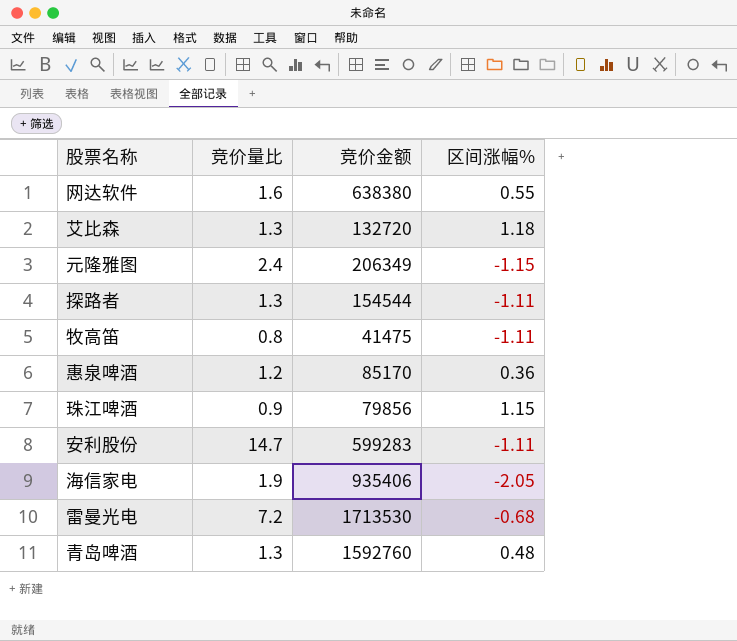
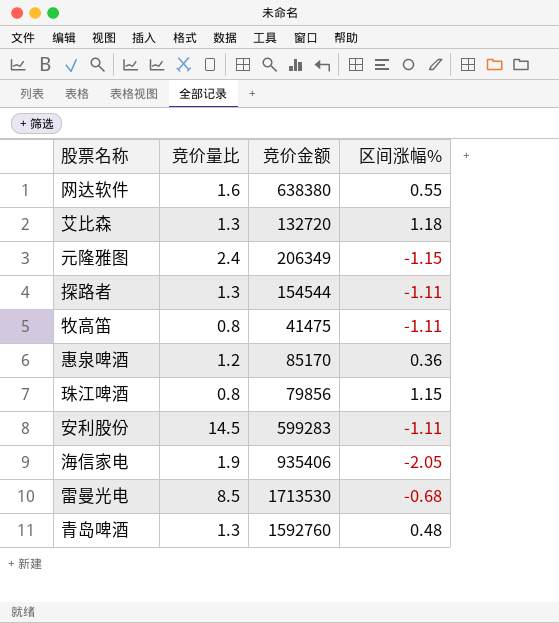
珠江啤酒 | 竞价量比: 0.9 -> 0.8
安利股份 | 竞价量比: 14.7 -> 14.5
雷曼光电 | 竞价量比: 7.2 -> 8.5

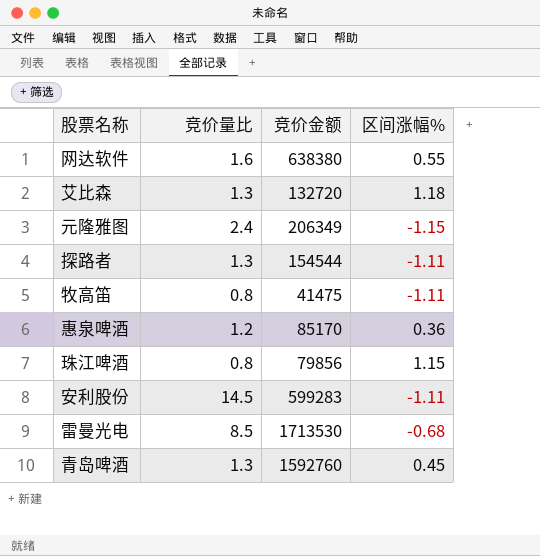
row 海信家电: 1.9 | 935406 | -2.05 -> none
青岛啤酒 | 区间涨幅%: 0.48 -> 0.45

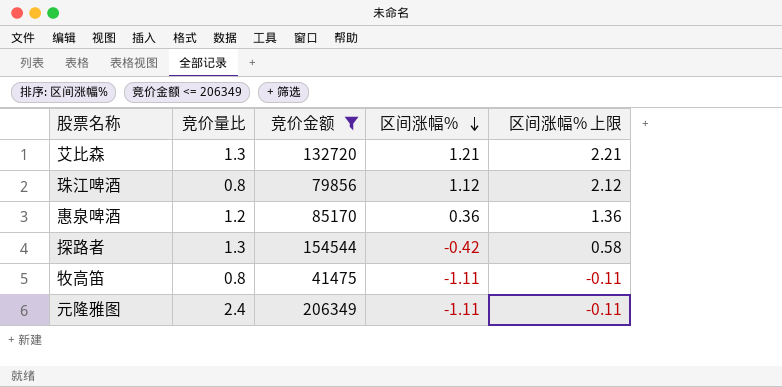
filter: none -> 竞价金额 <= 206349
row order: none -> 区间涨幅% descending
column 区间涨幅% 上限 | formula: none -> [区间涨幅%] + 1
艾比森 | 区间涨幅%: 1.18 -> 1.21
珠江啤酒 | 区间涨幅%: 1.15 -> 1.12
探路者 | 区间涨幅%: -1.11 -> -0.42
元隆雅图 | 区间涨幅%: -1.15 -> -1.11

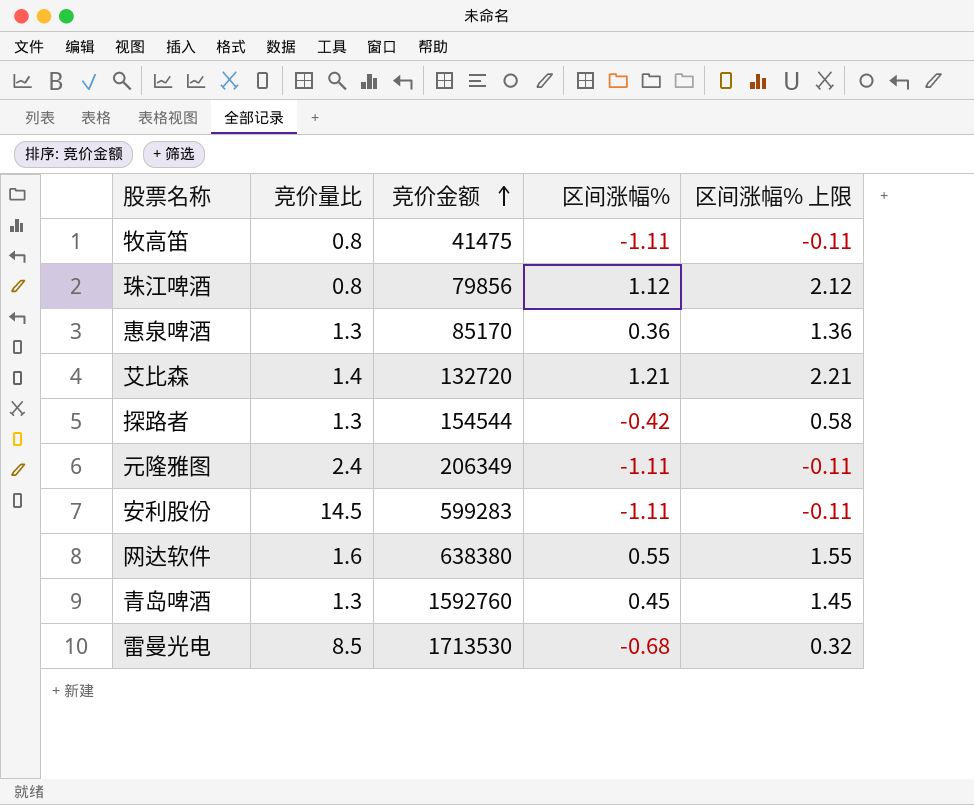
filter: 竞价金额 <= 206349 -> none
row order: 区间涨幅% descending -> 竞价金额 ascending
惠泉啤酒 | 竞价量比: 1.2 -> 1.3
艾比森 | 竞价量比: 1.3 -> 1.4

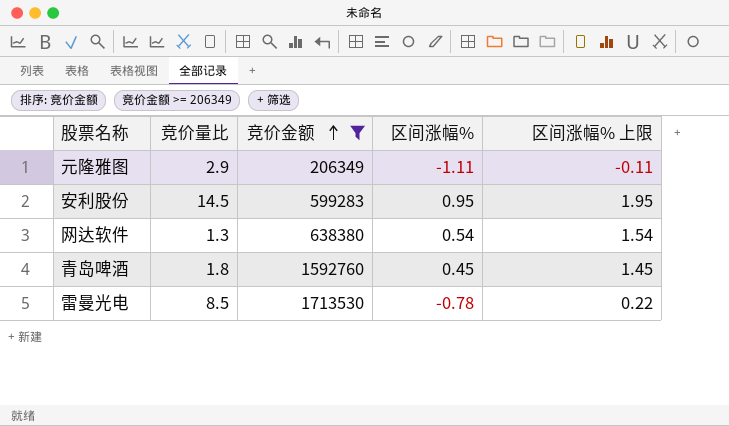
filter: none -> 竞价金额 >= 206349
元隆雅图 | 竞价量比: 2.4 -> 2.9
安利股份 | 区间涨幅%: -1.11 -> 0.95
安利股份 | 区间涨幅% 上限: -0.11 -> 1.95
网达软件 | 竞价量比: 1.6 -> 1.3
网达软件 | 区间涨幅%: 0.55 -> 0.54
网达软件 | 区间涨幅% 上限: 1.55 -> 1.54
青岛啤酒 | 竞价量比: 1.3 -> 1.8
雷曼光电 | 区间涨幅%: -0.68 -> -0.78
雷曼光电 | 区间涨幅% 上限: 0.32 -> 0.22

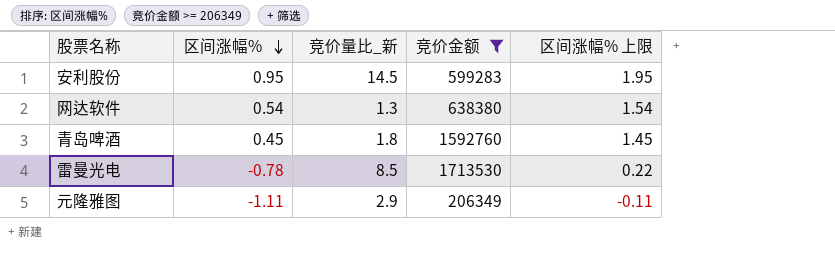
row order: 竞价金额 ascending -> 区间涨幅% descending
column 区间涨幅% | position: 4 -> 2
column name: 竞价量比 -> 竞价量比_新

